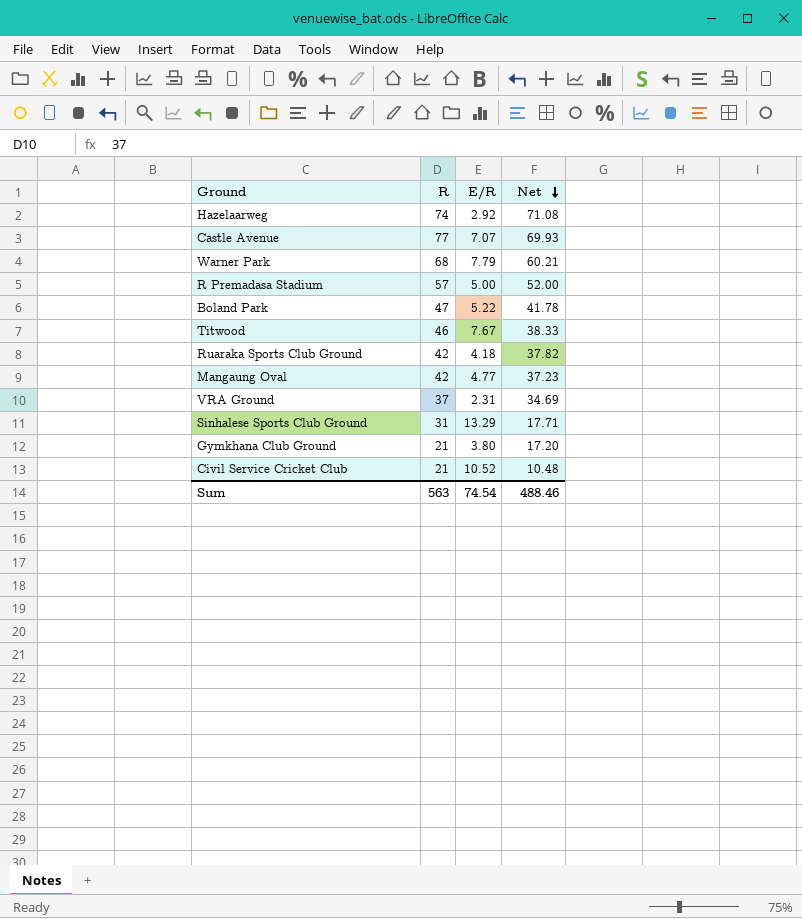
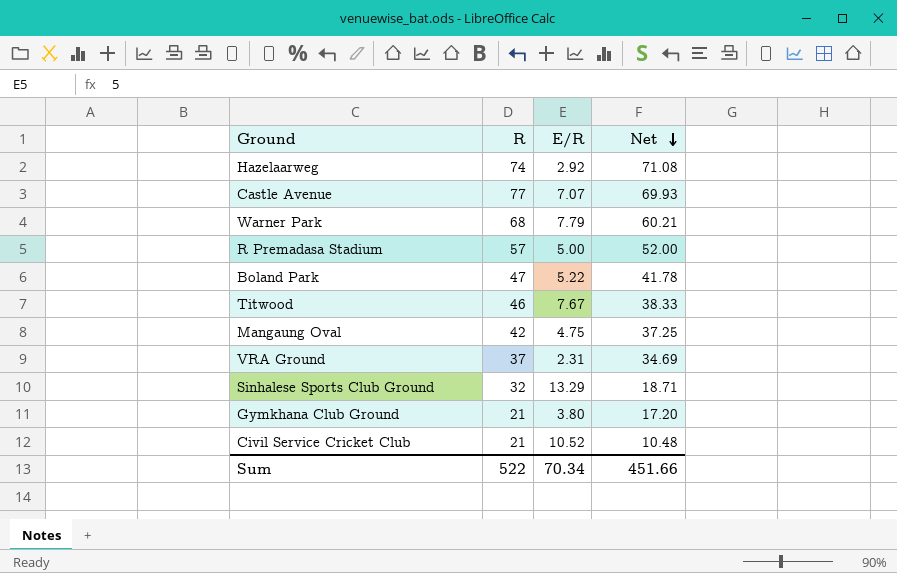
row Ruaraka Sports Club Ground: 42 | 4.18 | 37.82 -> none
Mangaung Oval | E/R: 4.77 -> 4.75
Mangaung Oval | Net: 37.23 -> 37.25
Sinhalese Sports Club Ground | R: 31 -> 32
Sinhalese Sports Club Ground | Net: 17.71 -> 18.71
Sum | R: 563 -> 522
Sum | E/R: 74.54 -> 70.34
Sum | Net: 488.46 -> 451.66

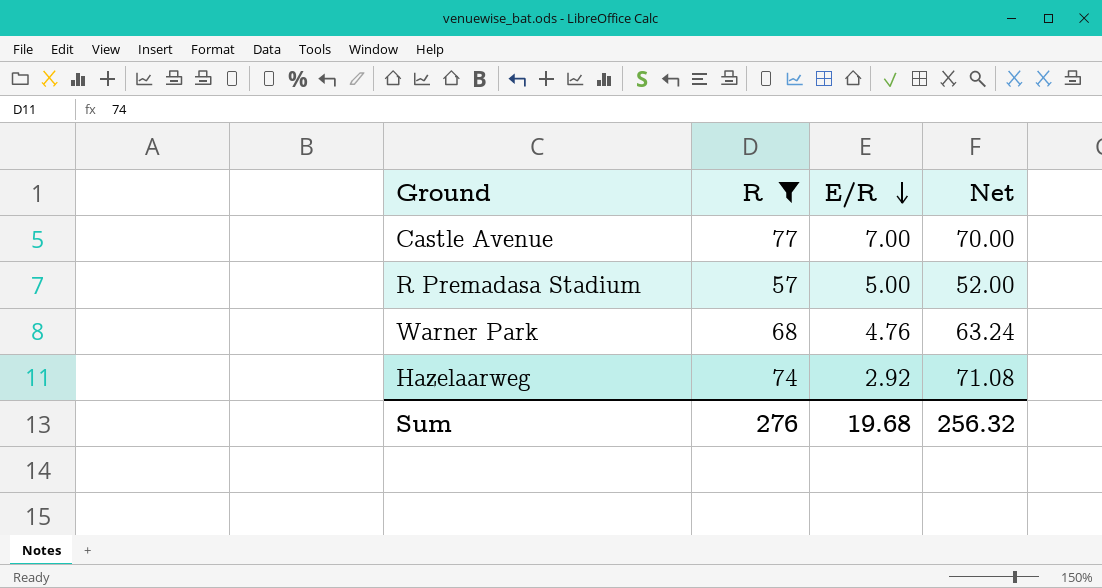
filter: none -> R >= 57
row order: Net descending -> E/R descending
Castle Avenue | E/R: 7.07 -> 7.00
Castle Avenue | Net: 69.93 -> 70.00
Warner Park | E/R: 7.79 -> 4.76
Warner Park | Net: 60.21 -> 63.24
Sum | R: 522 -> 276
Sum | E/R: 70.34 -> 19.68
Sum | Net: 451.66 -> 256.32

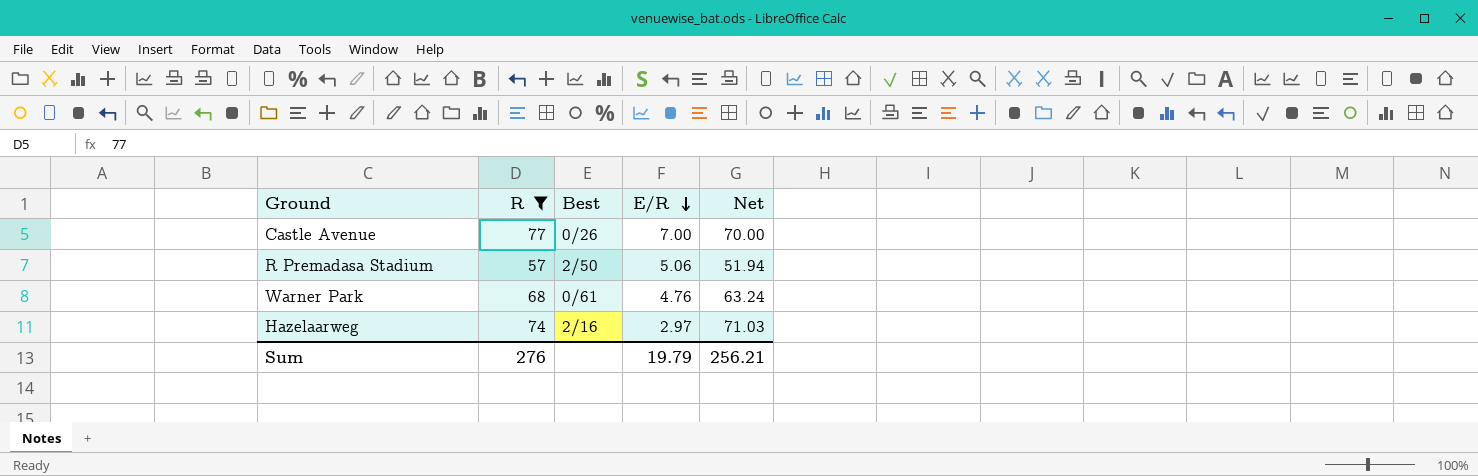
column Best | position: none -> 3
R Premadasa Stadium | E/R: 5.00 -> 5.06
R Premadasa Stadium | Net: 52.00 -> 51.94
Hazelaarweg | E/R: 2.92 -> 2.97
Hazelaarweg | Net: 71.08 -> 71.03
Sum | E/R: 19.68 -> 19.79
Sum | Net: 256.32 -> 256.21

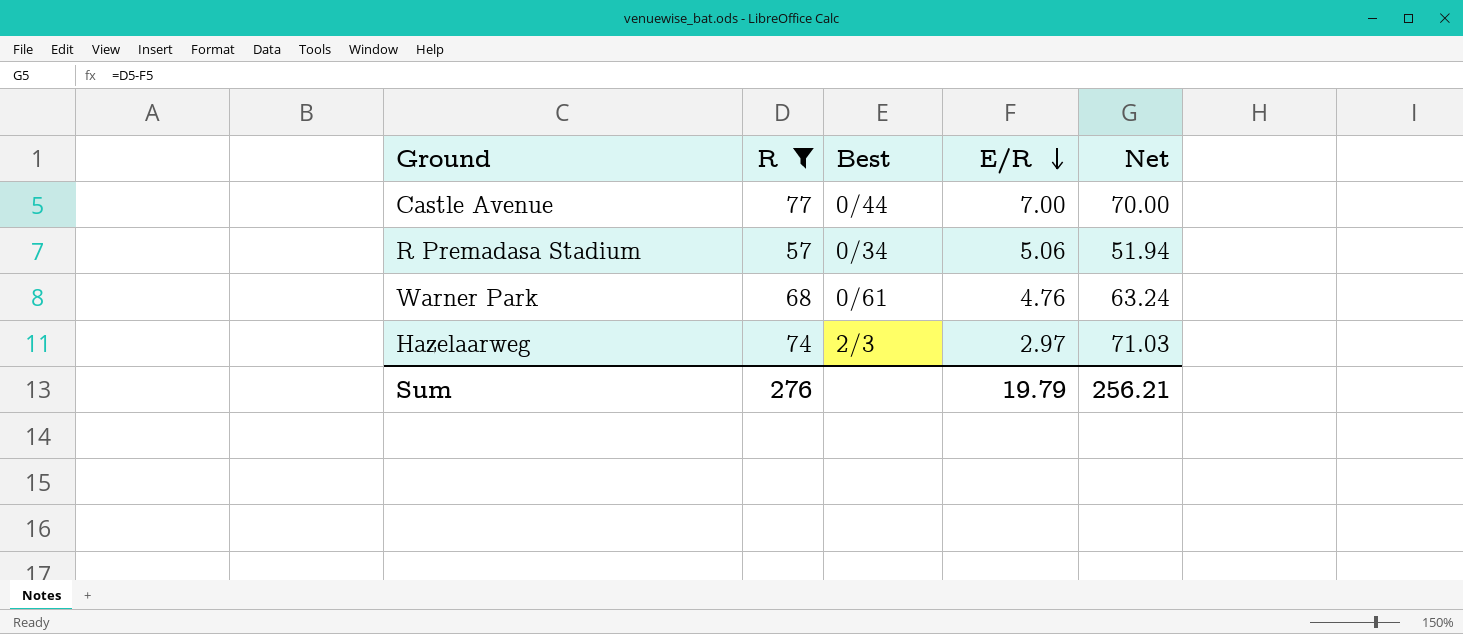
Castle Avenue | Best: 0/26 -> 0/44
R Premadasa Stadium | Best: 2/50 -> 0/34
Hazelaarweg | Best: 2/16 -> 2/3

